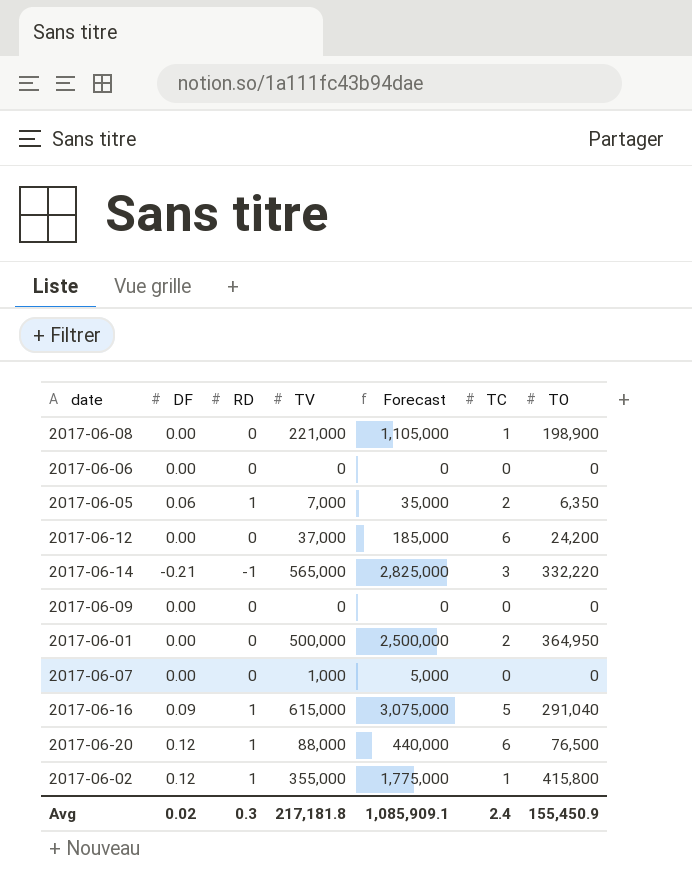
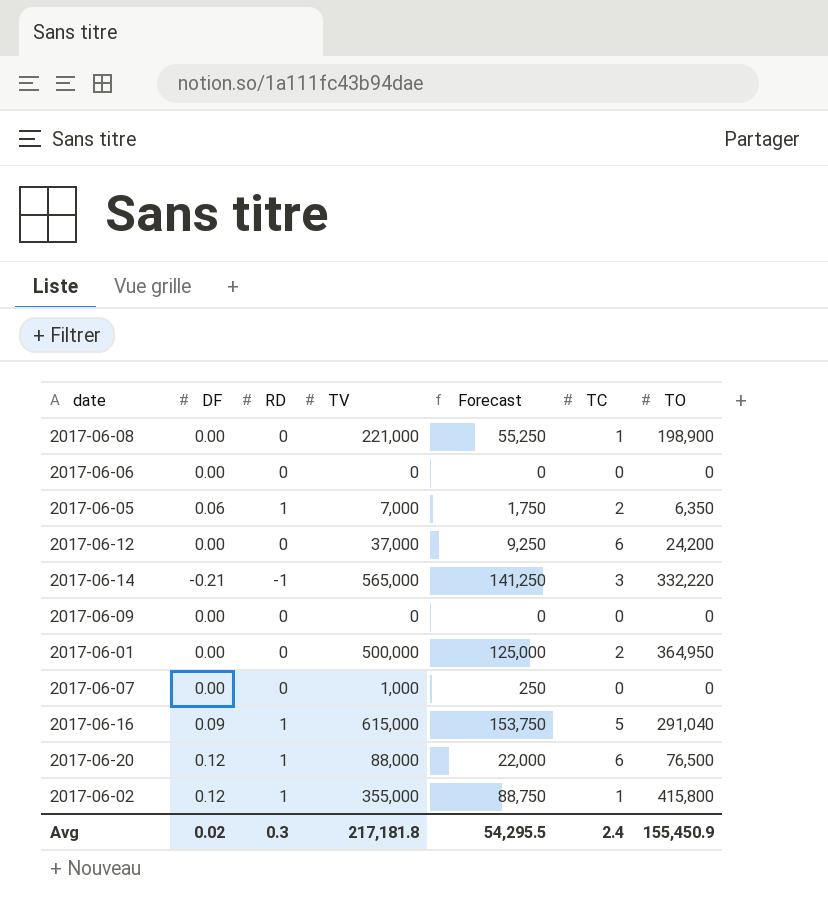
column Forecast | formula: [TV] * 5 -> [TV] * 0.25
Avg | Forecast: 1,085,909.1 -> 54,295.5

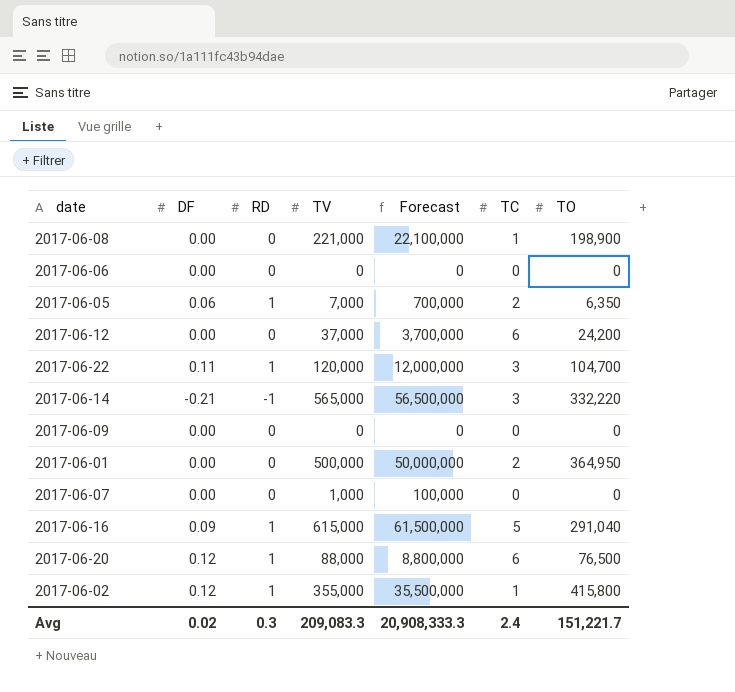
column Forecast | formula: [TV] * 0.25 -> [TV] * 100
row 2017-06-22: none -> 0.11 | 1 | 120,000 | 12,000,000 | 3 | 104,700
Avg | TV: 217,181.8 -> 209,083.3
Avg | Forecast: 54,295.5 -> 20,908,333.3
Avg | TO: 155,450.9 -> 151,221.7

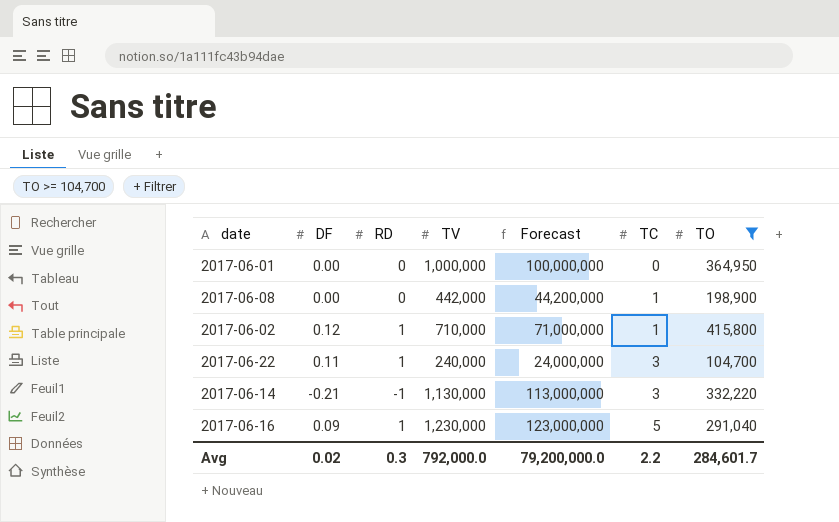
filter: none -> TO >= 104,700
row order: none -> TC ascending
2017-06-01 | TV: 500,000 -> 1,000,000
2017-06-01 | Forecast: 50,000,000 -> 100,000,000
2017-06-01 | TC: 2 -> 0
2017-06-08 | TV: 221,000 -> 442,000
2017-06-08 | Forecast: 22,100,000 -> 44,200,000
2017-06-02 | TV: 355,000 -> 710,000
2017-06-02 | Forecast: 35,500,000 -> 71,000,000
2017-06-22 | TV: 120,000 -> 240,000
2017-06-22 | Forecast: 12,000,000 -> 24,000,000
2017-06-14 | TV: 565,000 -> 1,130,000
2017-06-14 | Forecast: 56,500,000 -> 113,000,000
2017-06-16 | TV: 615,000 -> 1,230,000
2017-06-16 | Forecast: 61,500,000 -> 123,000,000
Avg | TV: 209,083.3 -> 792,000.0
Avg | Forecast: 20,908,333.3 -> 79,200,000.0
Avg | TC: 2.4 -> 2.2
Avg | TO: 151,221.7 -> 284,601.7

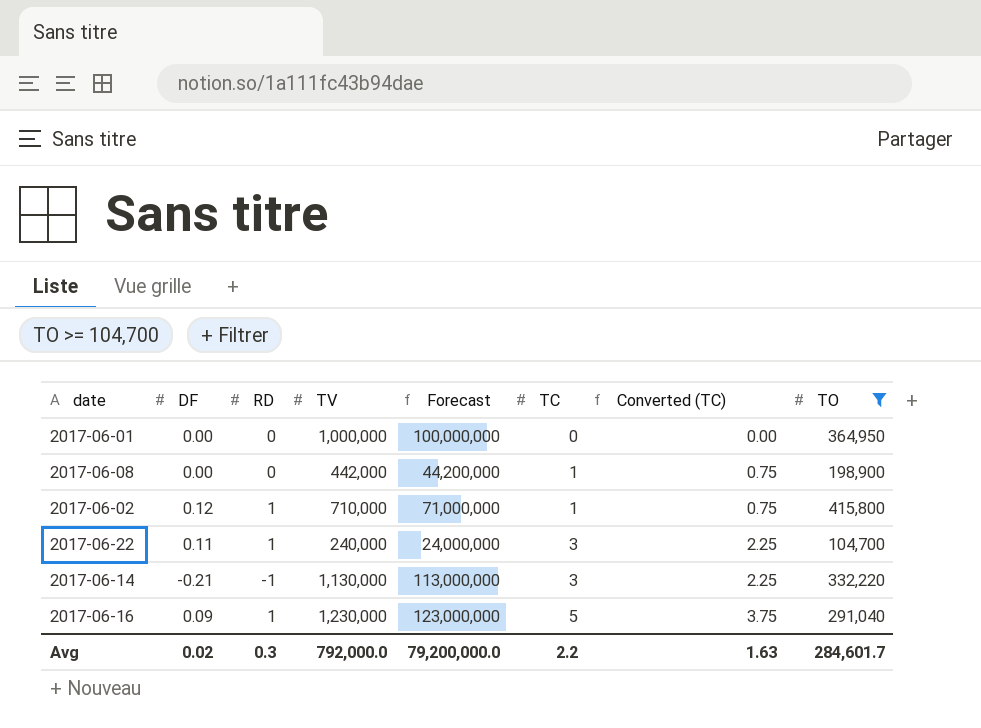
column Converted (TC) | formula: none -> [TC] * 0.75

